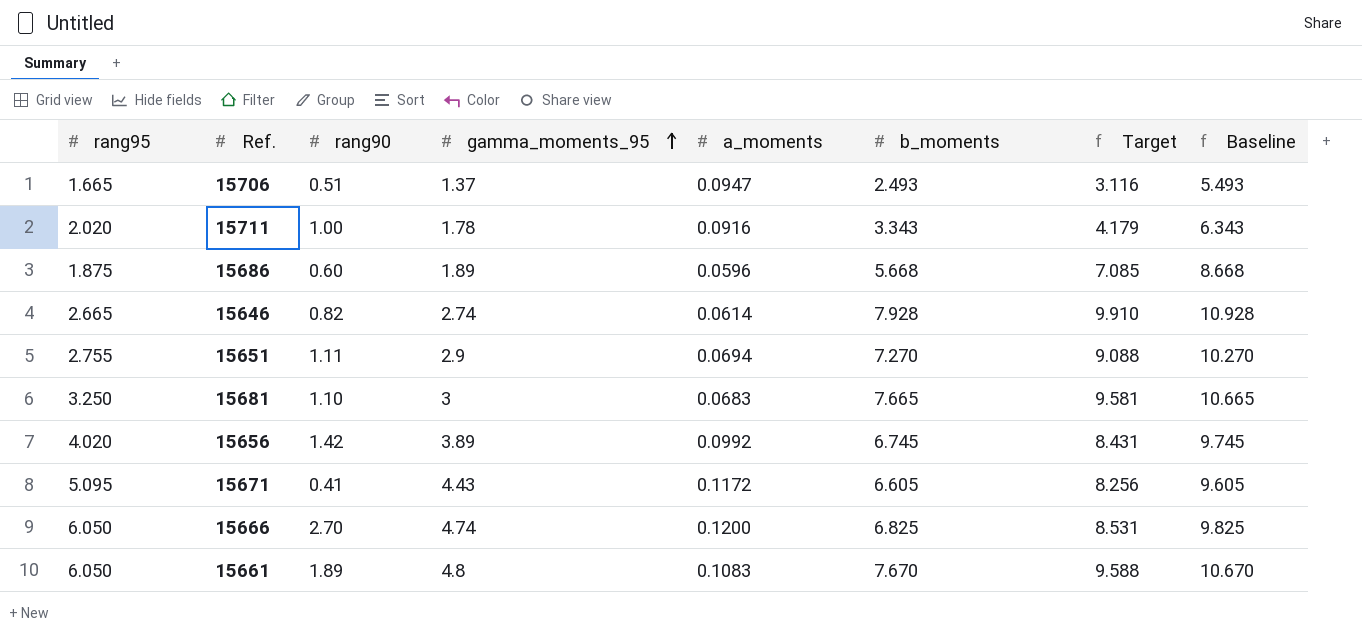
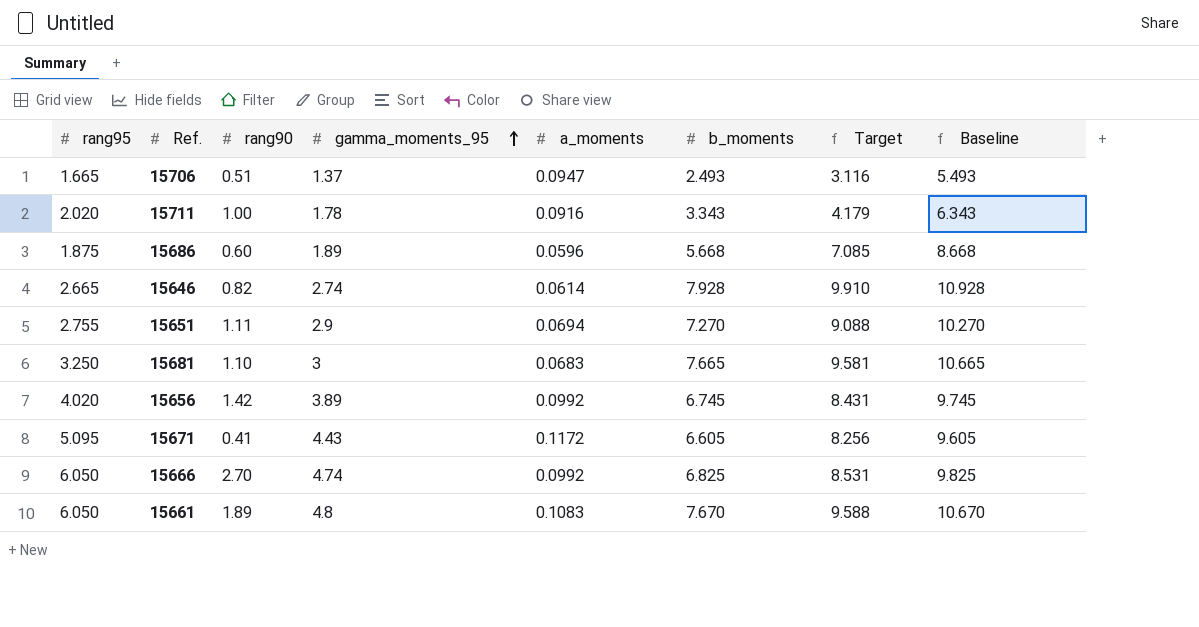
15666 | a_moments: 0.1200 -> 0.0992

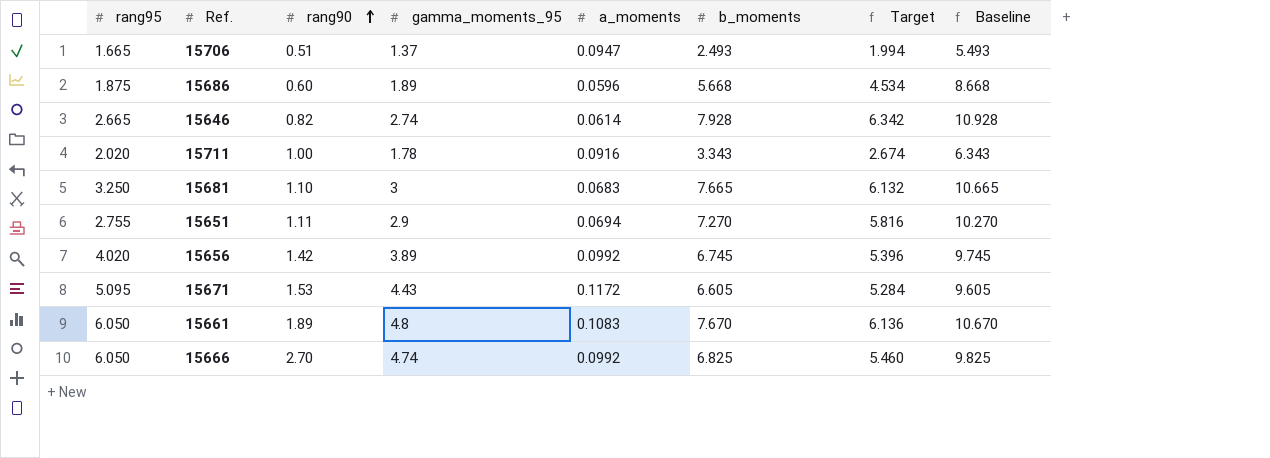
row order: gamma_moments_95 ascending -> rang90 ascending
column Target | formula: [b_moments] * 1.25 -> [b_moments] * 0.8
15671 | rang90: 0.41 -> 1.53

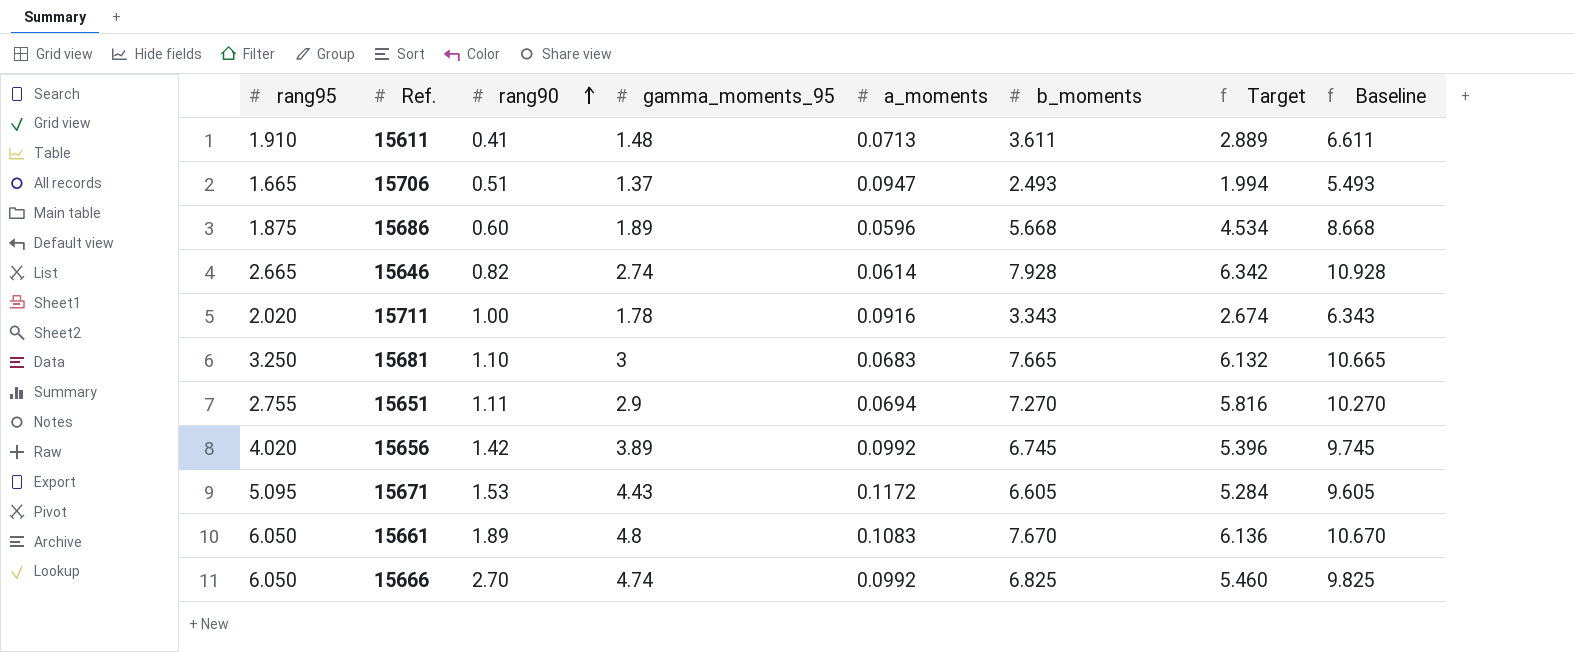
row 15611: none -> 1.910 | 0.41 | 1.48 | 0.0713 | 3.611 | 2.889 | 6.611

